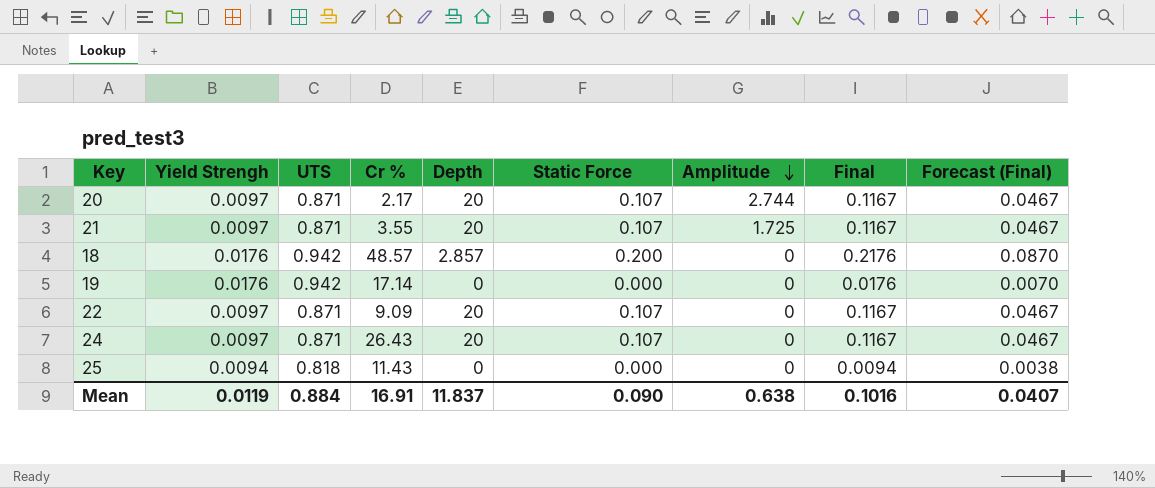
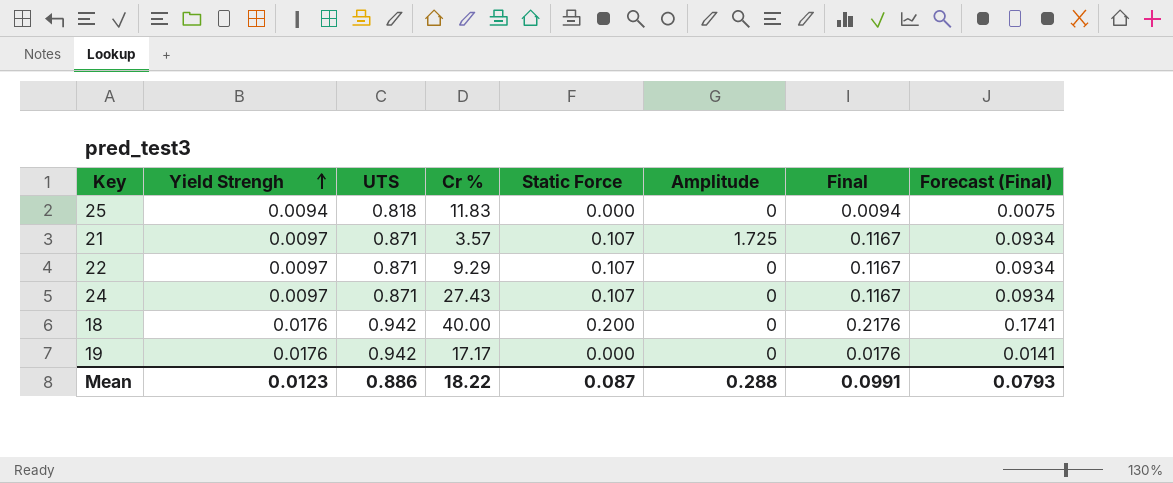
row order: Amplitude descending -> Yield Strengh ascending
column Depth | position: 5 -> none
column Forecast (Final) | formula: [Final] * 0.4 -> [Final] * 0.8
row 20: 0.0097 | 0.871 | 2.17 | 20 | 0.107 | 2.744 | 0.1167 | 0.0467 -> none
25 | Cr %: 11.43 -> 11.83
21 | Cr %: 3.55 -> 3.57
22 | Cr %: 9.09 -> 9.29
24 | Cr %: 26.43 -> 27.43
18 | Cr %: 48.57 -> 40.00
19 | Cr %: 17.14 -> 17.17
Mean | Yield Strengh: 0.0119 -> 0.0123
Mean | UTS: 0.884 -> 0.886
Mean | Cr %: 16.91 -> 18.22
Mean | Static Force: 0.090 -> 0.087
Mean | Amplitude: 0.638 -> 0.288
Mean | Final: 0.1016 -> 0.0991
Mean | Forecast (Final): 0.0407 -> 0.0793

